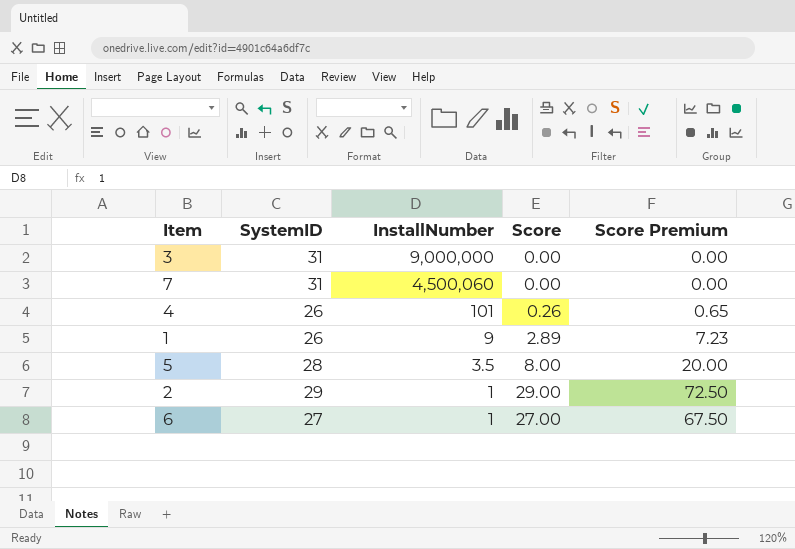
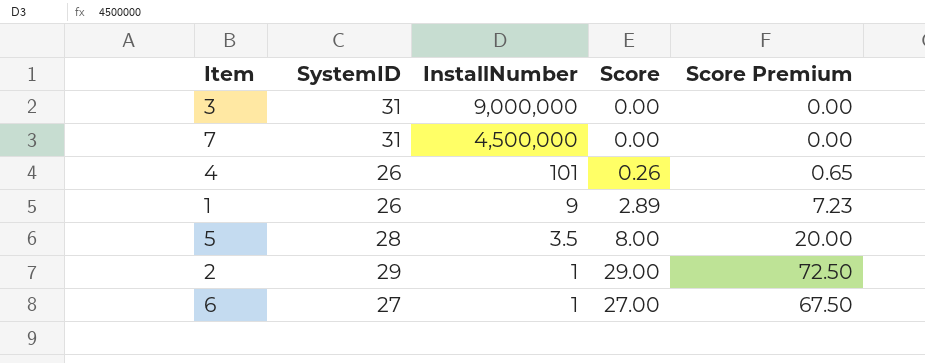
7 | InstallNumber: 4,500,060 -> 4,500,000

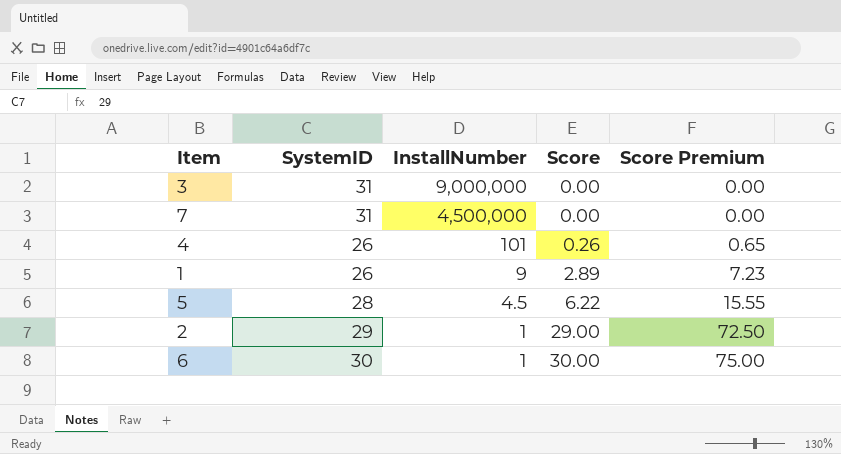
5 | InstallNumber: 3.5 -> 4.5
5 | Score: 8.00 -> 6.22
5 | Score Premium: 20.00 -> 15.55
6 | SystemID: 27 -> 30
6 | Score: 27.00 -> 30.00
6 | Score Premium: 67.50 -> 75.00

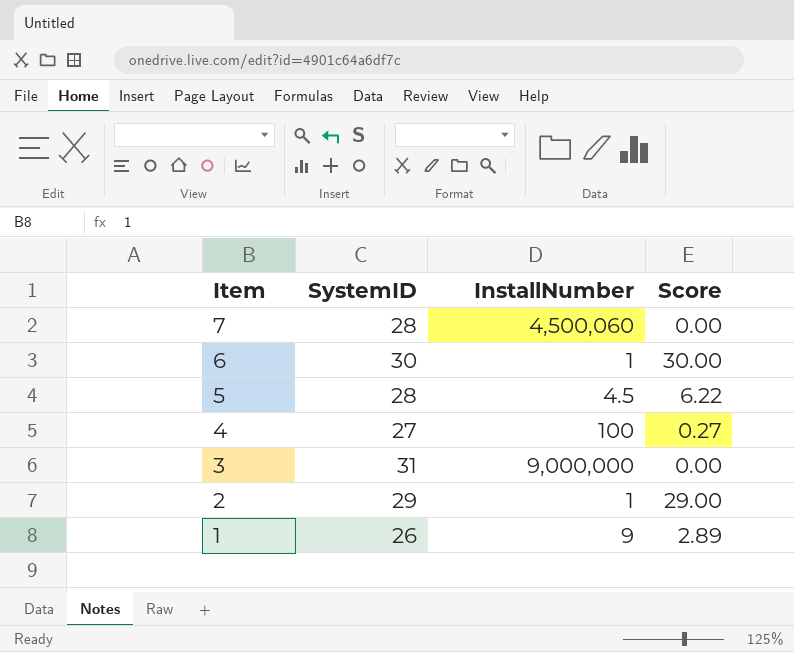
row order: InstallNumber descending -> Item descending
column Score Premium | formula: [Score] * 2.5 -> none
7 | SystemID: 31 -> 28
7 | InstallNumber: 4,500,000 -> 4,500,060
4 | SystemID: 26 -> 27
4 | InstallNumber: 101 -> 100
4 | Score: 0.26 -> 0.27

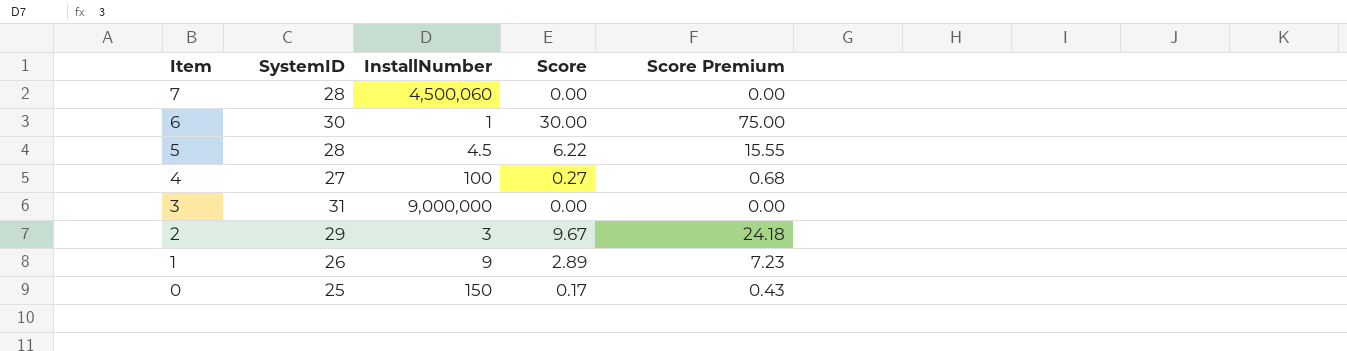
column Score Premium | formula: none -> [Score] * 2.5
2 | InstallNumber: 1 -> 3
2 | Score: 29.00 -> 9.67
row 0: none -> 25 | 150 | 0.17 | 0.43

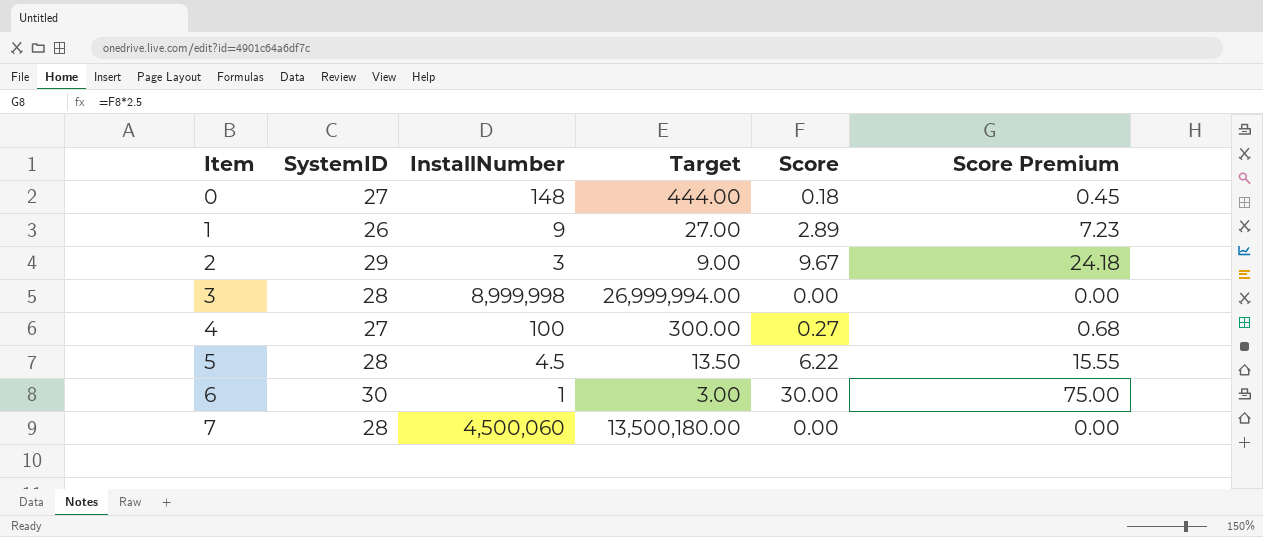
row order: Item descending -> Item ascending
column Target | formula: none -> [InstallNumber] * 3
0 | SystemID: 25 -> 27
0 | InstallNumber: 150 -> 148
0 | Score: 0.17 -> 0.18
0 | Score Premium: 0.43 -> 0.45
3 | SystemID: 31 -> 28
3 | InstallNumber: 9,000,000 -> 8,999,998

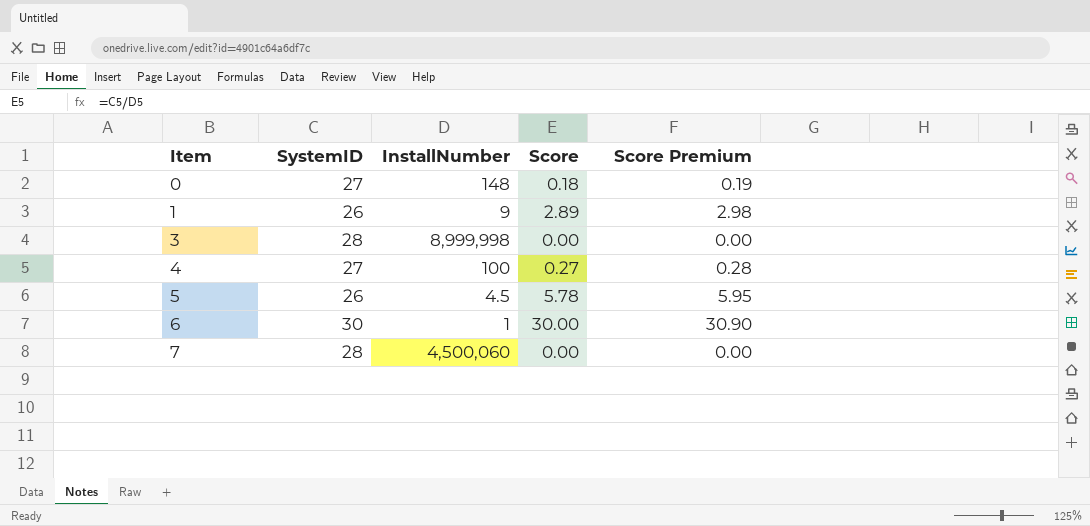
column Target | formula: [InstallNumber] * 3 -> none
column Score Premium | formula: [Score] * 2.5 -> [Score] * 1.03
row 2: 29 | 3 | 9.00 | 9.67 | 24.18 -> none
5 | SystemID: 28 -> 26
5 | Score: 6.22 -> 5.78

